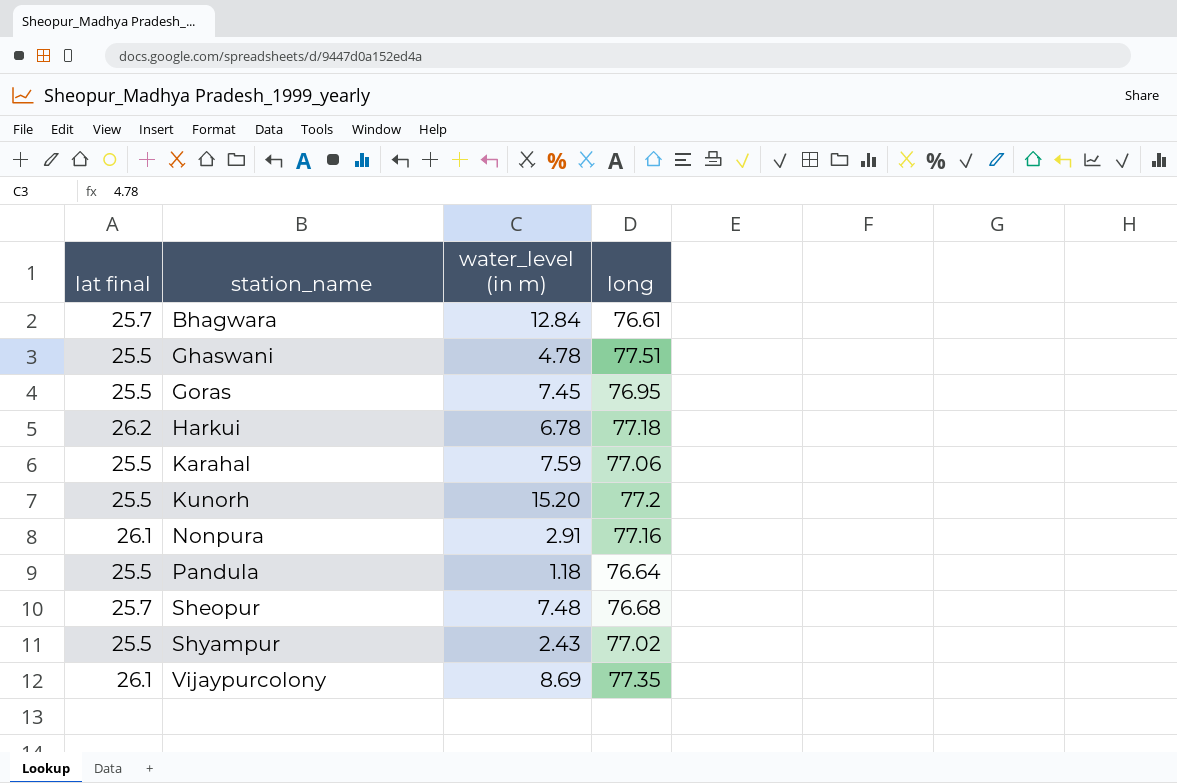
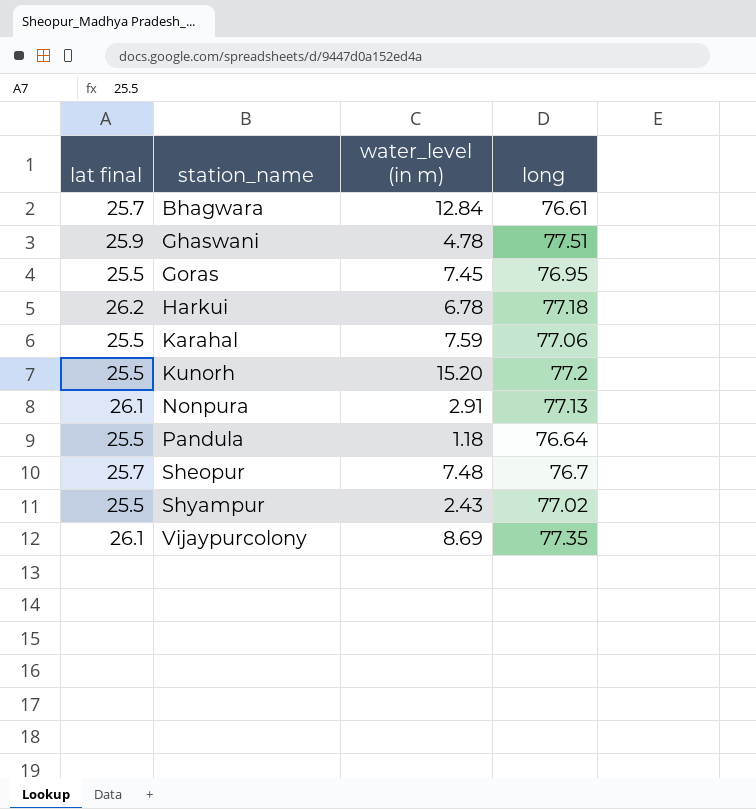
Ghaswani | lat final: 25.5 -> 25.9
Nonpura | long: 77.16 -> 77.13
Sheopur | long: 76.68 -> 76.7

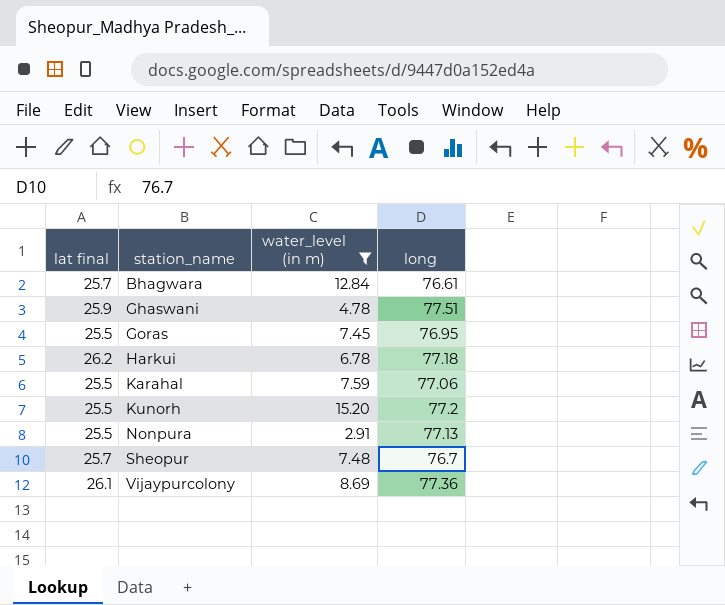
filter: none -> water_level (in m) >= 2.91
Nonpura | lat final: 26.1 -> 25.5
Vijaypurcolony | long: 77.35 -> 77.36

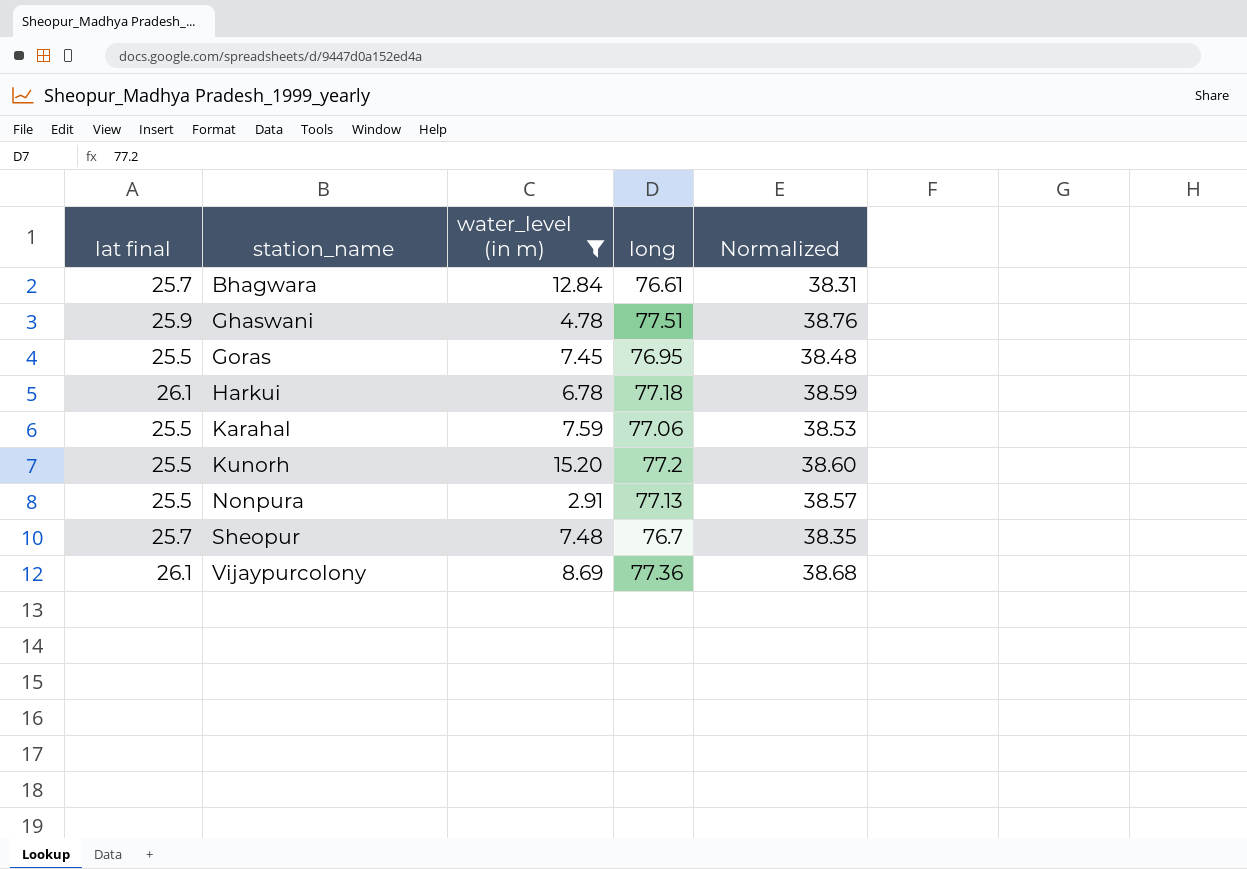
column Normalized | formula: none -> [long] * 0.5
Harkui | lat final: 26.2 -> 26.1

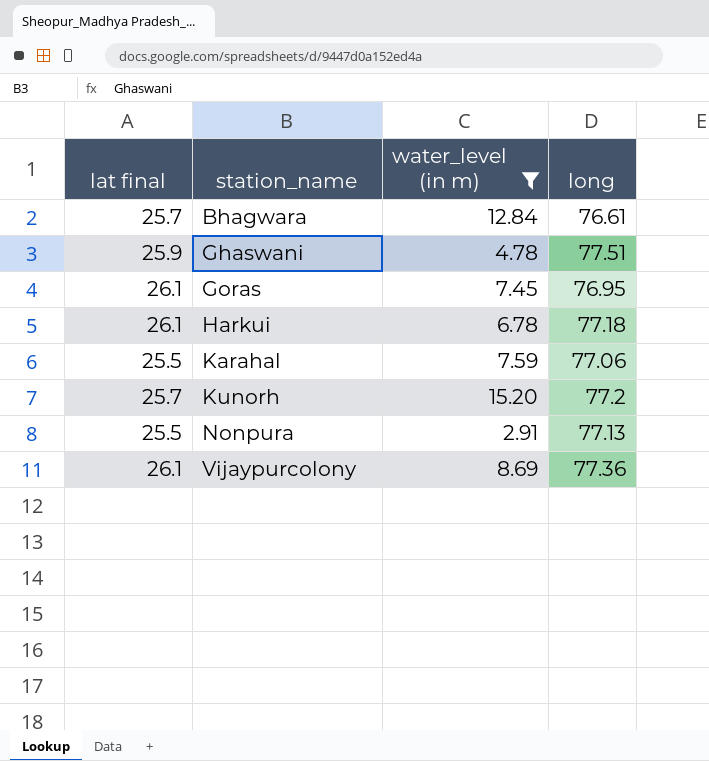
column Normalized | formula: [long] * 0.5 -> none
row Sheopur: 25.7 | 7.48 | 76.7 | 38.35 -> none
Goras | lat final: 25.5 -> 26.1
Kunorh | lat final: 25.5 -> 25.7

